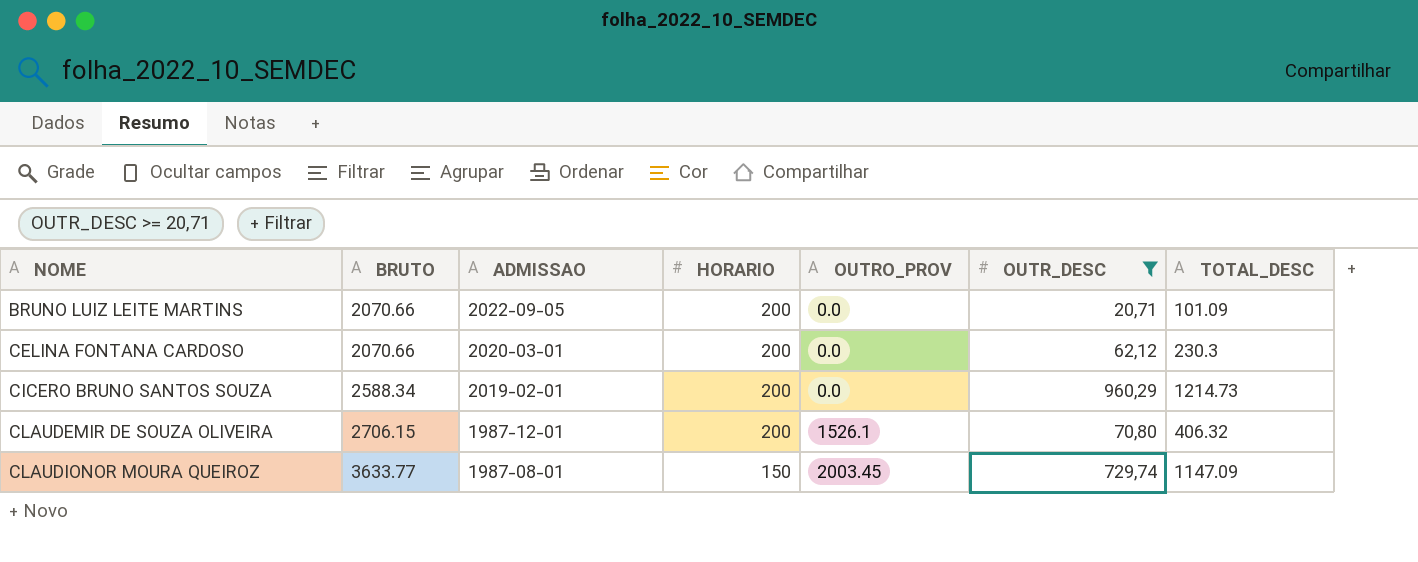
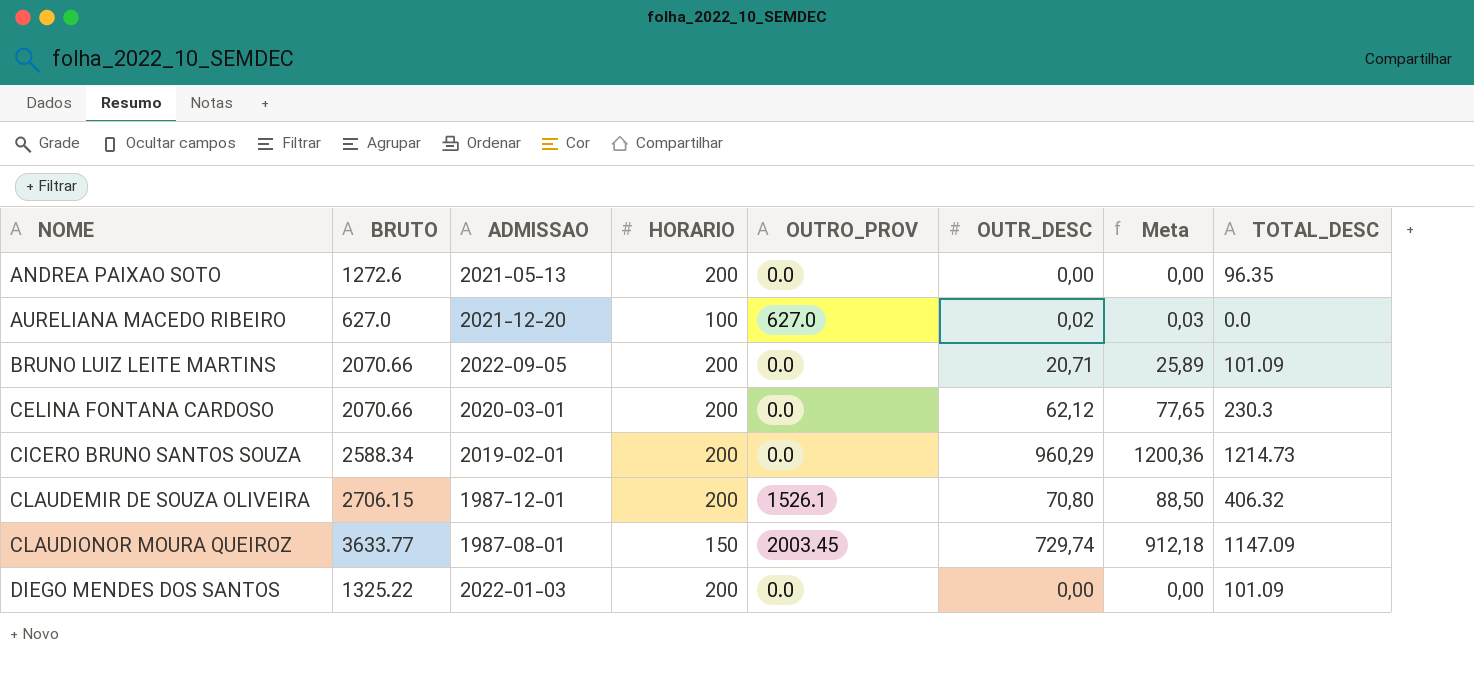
filter: OUTR_DESC >= 20,71 -> none
column Meta | formula: none -> [OUTR_DESC] * 1,25

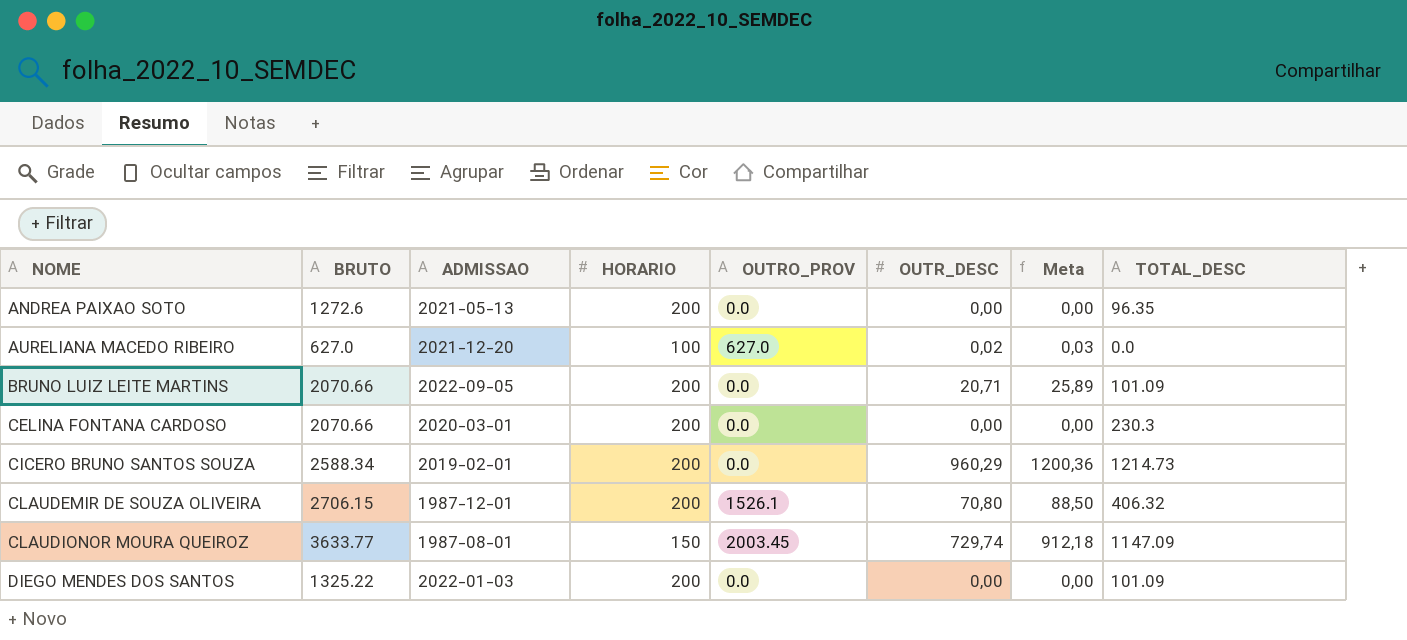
CELINA FONTANA CARDOSO | OUTR_DESC: 62,12 -> 0,00
CELINA FONTANA CARDOSO | Meta: 77,65 -> 0,00

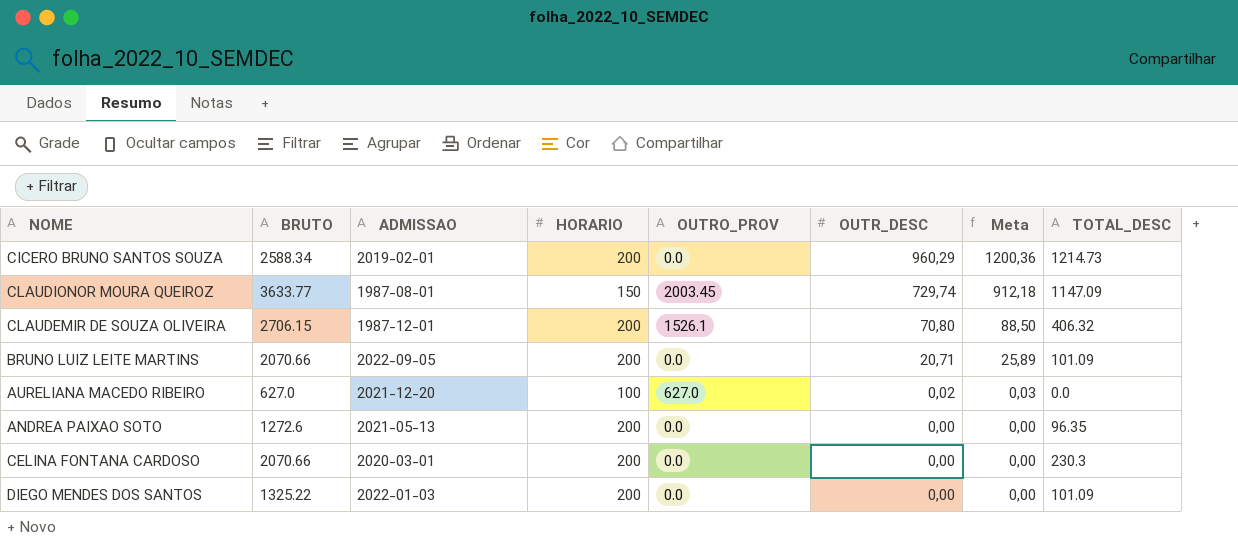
row order: NOME ascending -> OUTR_DESC descending

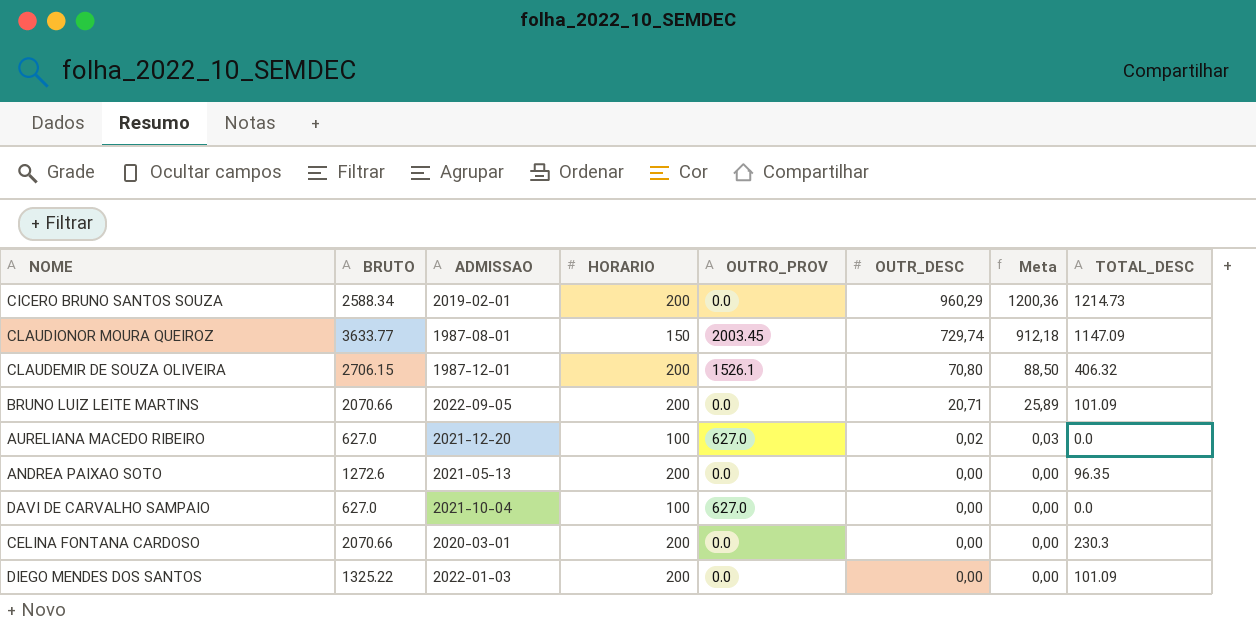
row DAVI DE CARVALHO SAMPAIO: none -> 627.0 | 2021-10-04 | 100 | 627.0 | 0,00 | 0,00 | 0.0

